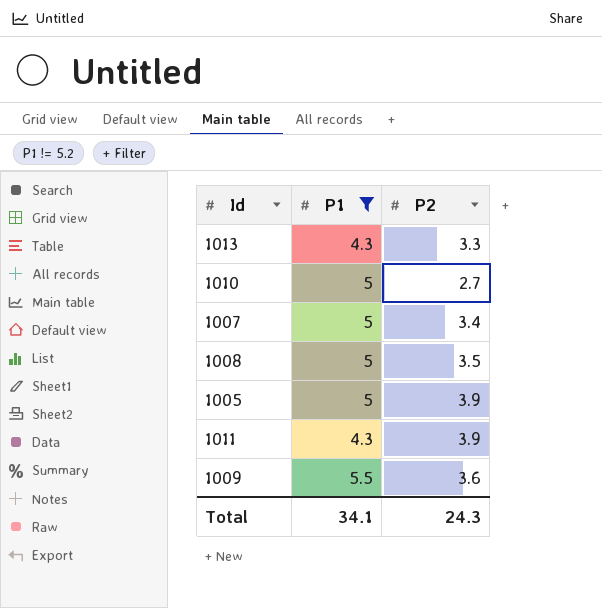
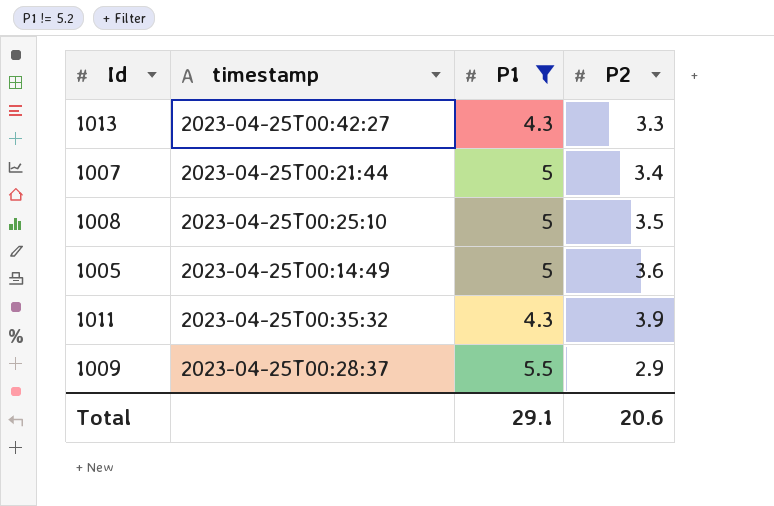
column timestamp | position: none -> 2
row 1010: 5 | 2.7 -> none
1005 | P2: 3.9 -> 3.6
1009 | P2: 3.6 -> 2.9
Total | P1: 34.1 -> 29.1
Total | P2: 24.3 -> 20.6

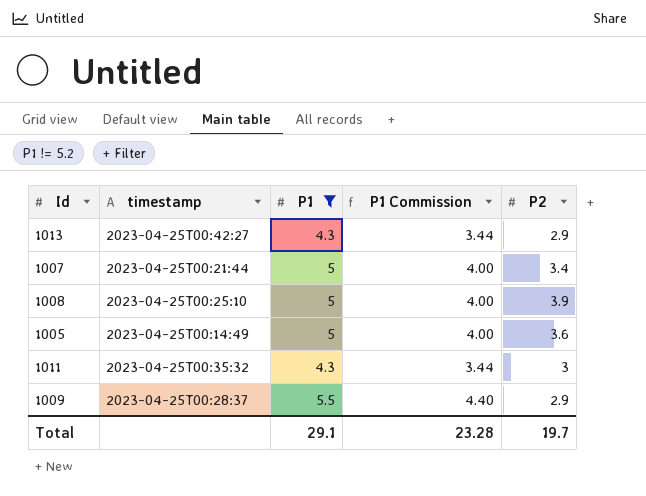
column P1 Commission | formula: none -> [P1] * 0.8
1013 | P2: 3.3 -> 2.9
1008 | P2: 3.5 -> 3.9
1011 | P2: 3.9 -> 3
Total | P2: 20.6 -> 19.7

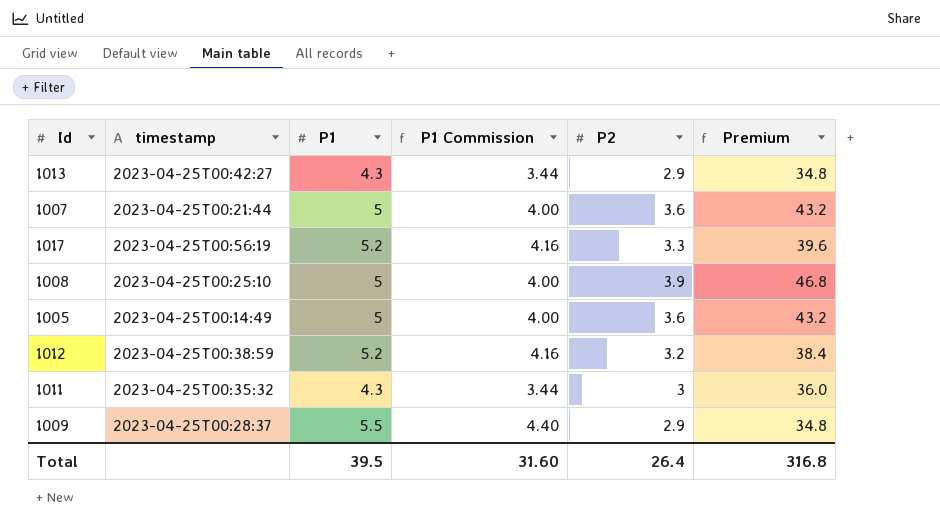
filter: P1 != 5.2 -> none
column Premium | formula: none -> [P2] * 12
1007 | P2: 3.4 -> 3.6
Total | P1: 29.1 -> 39.5
Total | P1 Commission: 23.28 -> 31.60
Total | P2: 19.7 -> 26.4

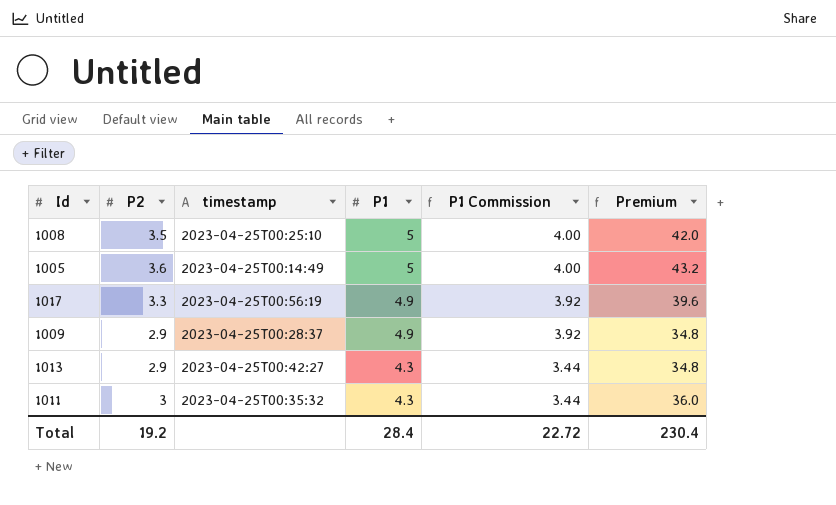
row order: none -> P1 descending
column P2 | position: 5 -> 2
row 1007: 2023-04-25T00:21:44 | 5 | 4.00 | 3.6 | 43.2 -> none
row 1012: 2023-04-25T00:38:59 | 5.2 | 4.16 | 3.2 | 38.4 -> none
1008 | P2: 3.9 -> 3.5
1008 | Premium: 46.8 -> 42.0
1017 | P1: 5.2 -> 4.9
1017 | P1 Commission: 4.16 -> 3.92
1009 | P1: 5.5 -> 4.9
1009 | P1 Commission: 4.40 -> 3.92
Total | P2: 26.4 -> 19.2
Total | P1: 39.5 -> 28.4
Total | P1 Commission: 31.60 -> 22.72
Total | Premium: 316.8 -> 230.4

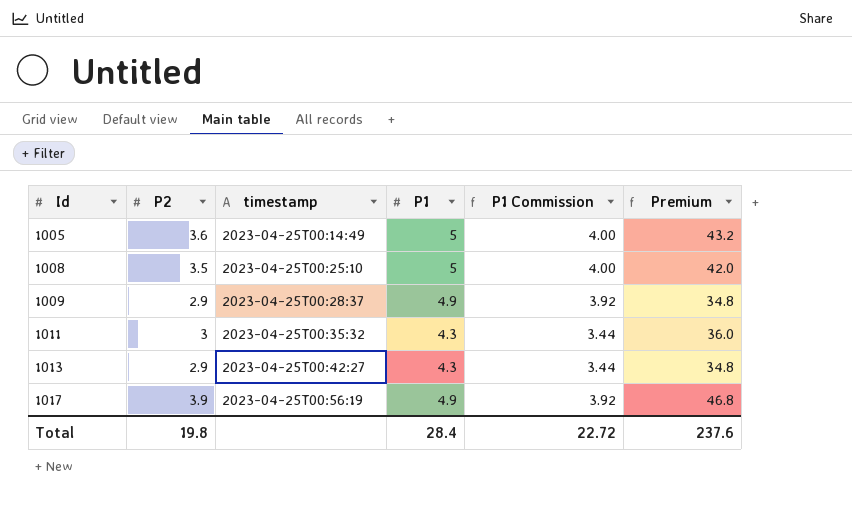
row order: P1 descending -> Id ascending
1017 | P2: 3.3 -> 3.9
1017 | Premium: 39.6 -> 46.8
Total | P2: 19.2 -> 19.8
Total | Premium: 230.4 -> 237.6

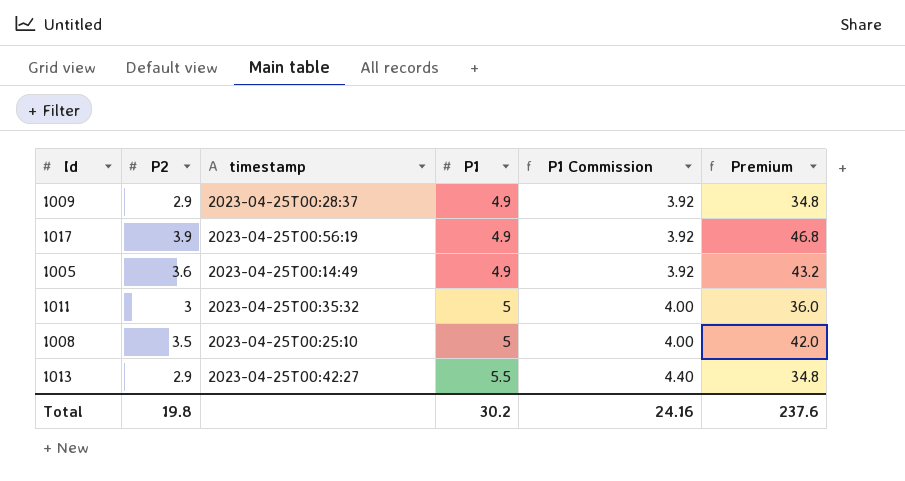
row order: Id ascending -> P1 ascending
1005 | P1: 5 -> 4.9
1005 | P1 Commission: 4.00 -> 3.92
1011 | P1: 4.3 -> 5
1011 | P1 Commission: 3.44 -> 4.00
1013 | P1: 4.3 -> 5.5
1013 | P1 Commission: 3.44 -> 4.40
Total | P1: 28.4 -> 30.2
Total | P1 Commission: 22.72 -> 24.16

